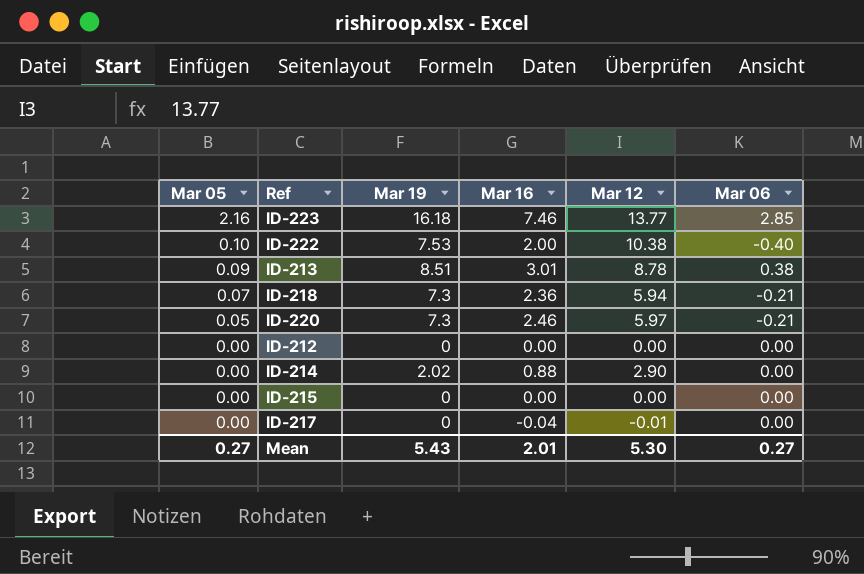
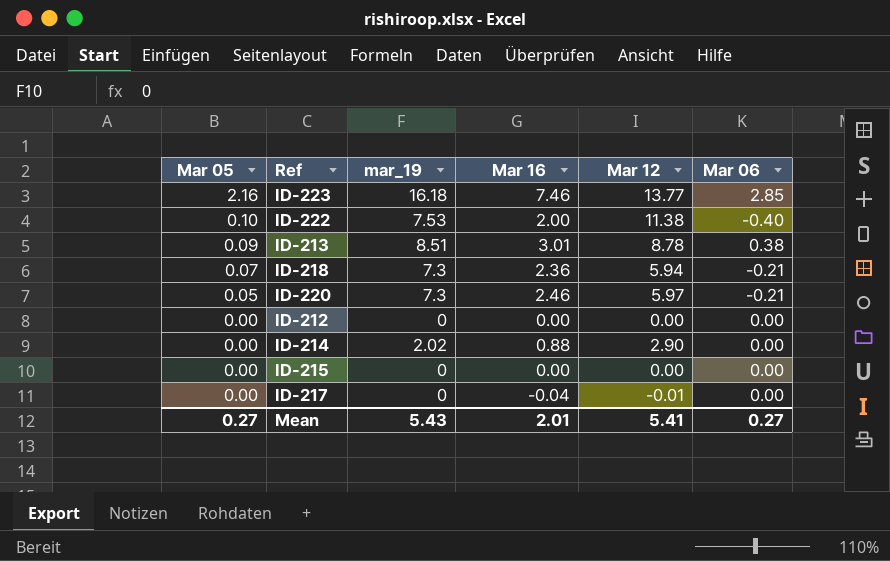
column name: Mar 19 -> mar_19
ID-222 | Mar 12: 10.38 -> 11.38
Mean | Mar 12: 5.30 -> 5.41

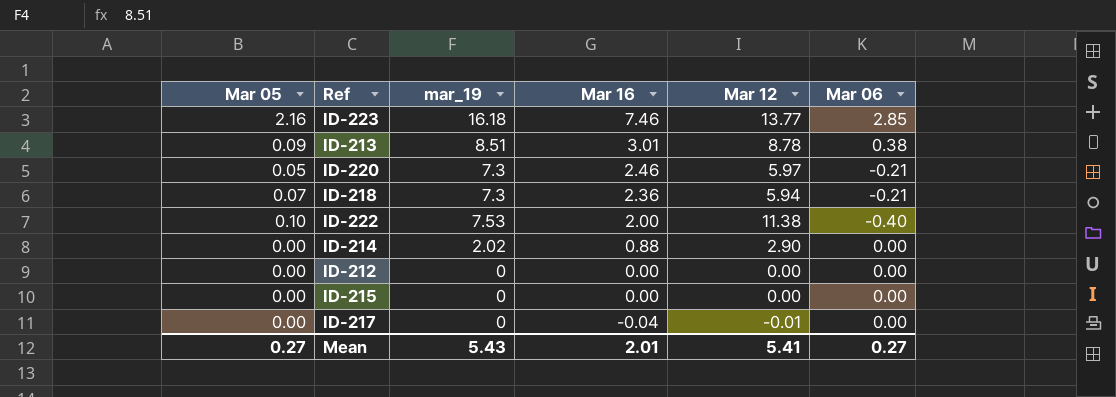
row order: Mar 05 descending -> Mar 16 descending

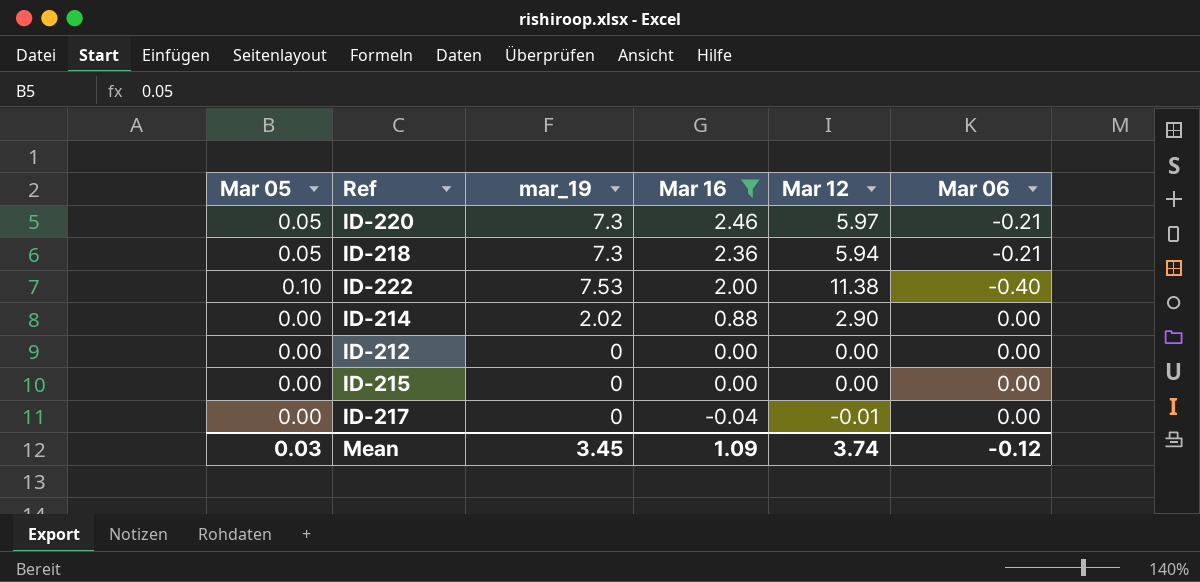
filter: none -> Mar 16 <= 2.46
ID-218 | Mar 05: 0.07 -> 0.05
Mean | Mar 05: 0.27 -> 0.03
Mean | mar_19: 5.43 -> 3.45
Mean | Mar 16: 2.01 -> 1.09
Mean | Mar 12: 5.41 -> 3.74
Mean | Mar 06: 0.27 -> -0.12

